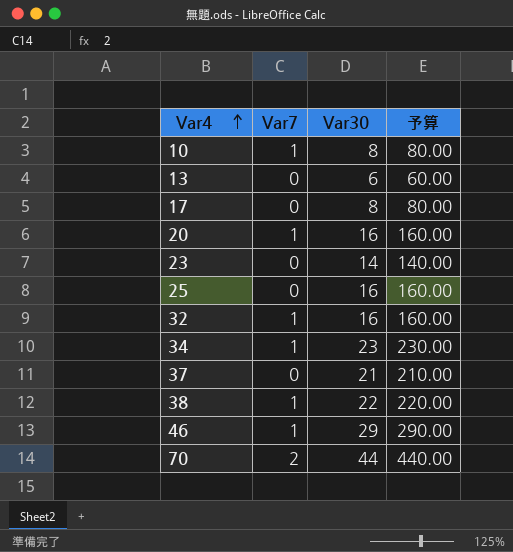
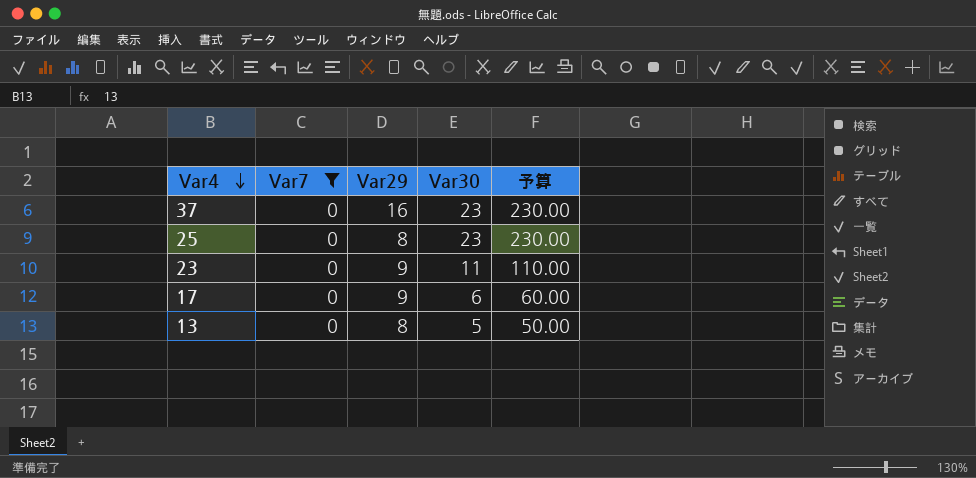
filter: none -> Var7 = 0
row order: Var4 ascending -> Var4 descending
column Var29 | position: none -> 3
37 | Var30: 21 -> 23
37 | 予算: 210.00 -> 230.00
25 | Var30: 16 -> 23
25 | 予算: 160.00 -> 230.00
23 | Var30: 14 -> 11
23 | 予算: 140.00 -> 110.00
17 | Var30: 8 -> 6
17 | 予算: 80.00 -> 60.00
13 | Var30: 6 -> 5
13 | 予算: 60.00 -> 50.00

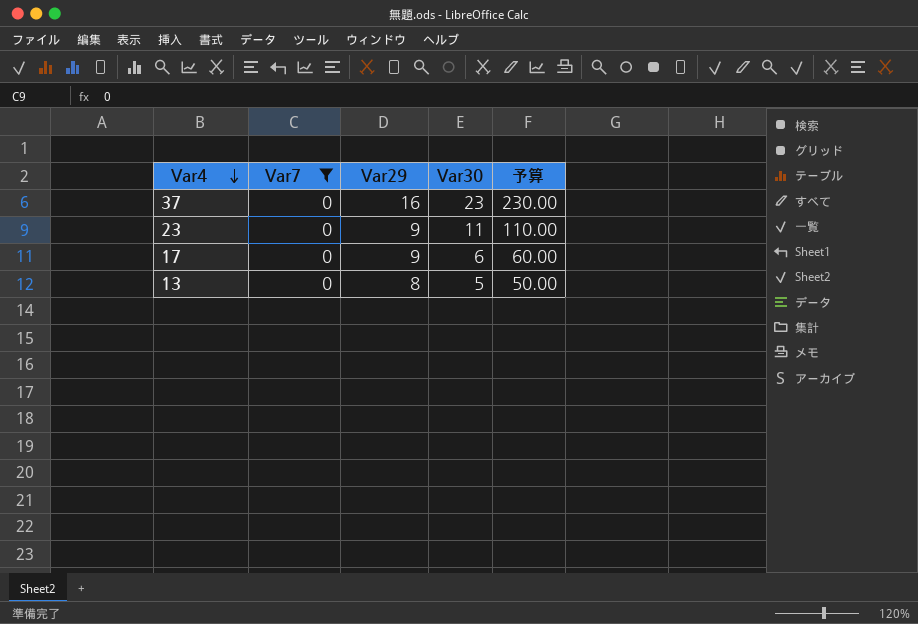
row 25: 0 | 8 | 23 | 230.00 -> none

